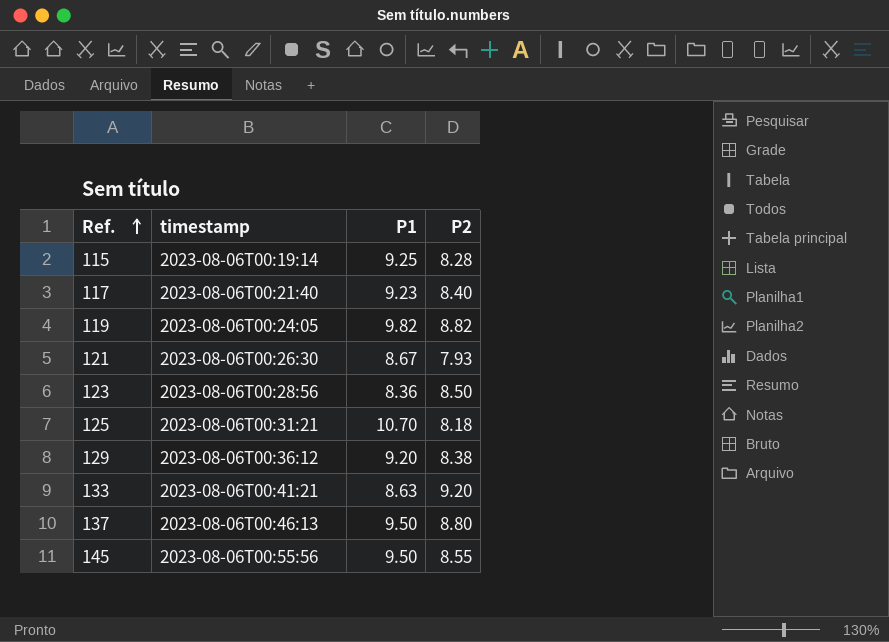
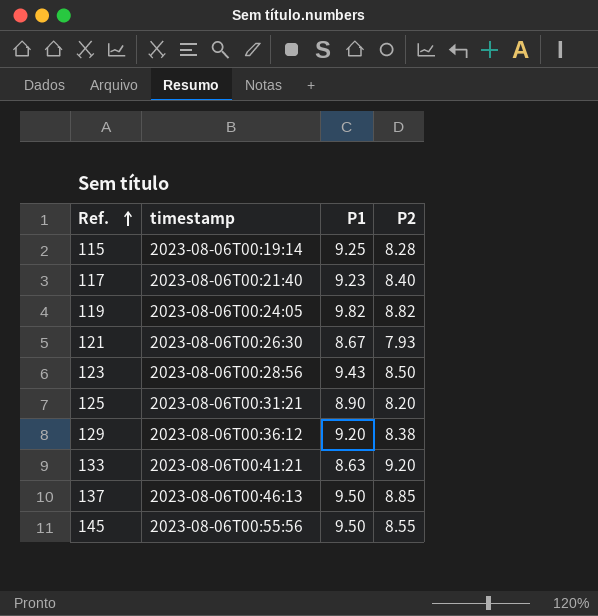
123 | P1: 8.36 -> 9.43
125 | P1: 10.70 -> 8.90
125 | P2: 8.18 -> 8.20
137 | P2: 8.80 -> 8.85

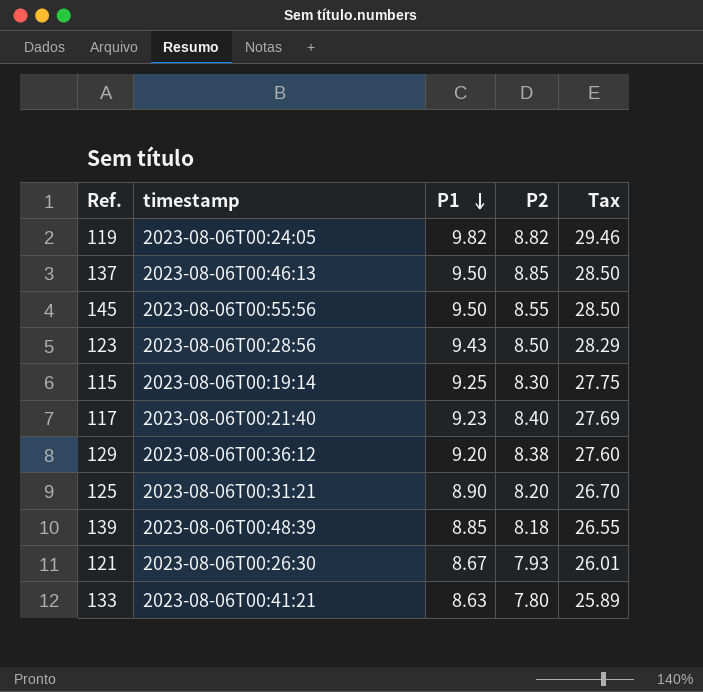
row order: Ref. ascending -> P1 descending
column Tax | formula: none -> [P1] * 3
115 | P2: 8.28 -> 8.30
row 139: none -> 2023-08-06T00:48:39 | 8.85 | 8.18 | 26.55
133 | P2: 9.20 -> 7.80

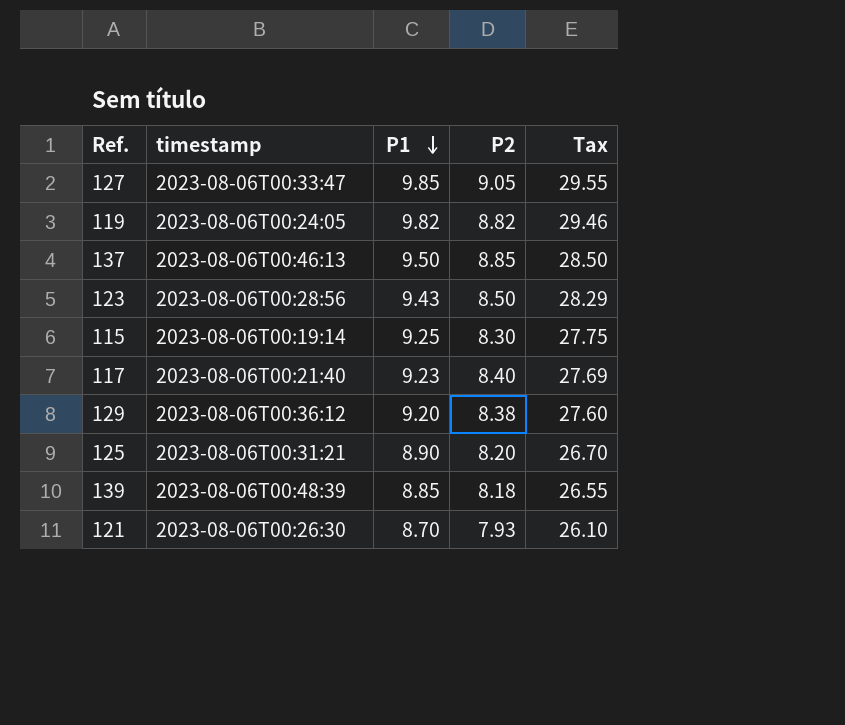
row 145: 2023-08-06T00:55:56 | 9.50 | 8.55 | 28.50 -> none
row 133: 2023-08-06T00:41:21 | 8.63 | 7.80 | 25.89 -> none
row 127: none -> 2023-08-06T00:33:47 | 9.85 | 9.05 | 29.55
121 | P1: 8.67 -> 8.70
121 | Tax: 26.01 -> 26.10

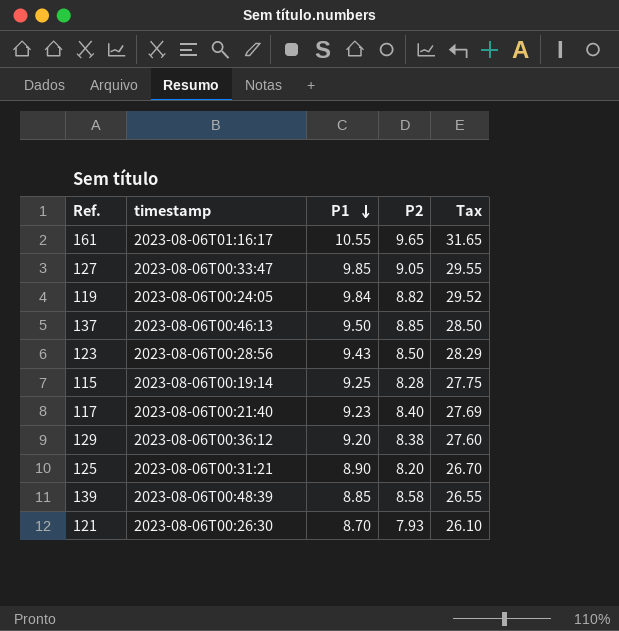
row 161: none -> 2023-08-06T01:16:17 | 10.55 | 9.65 | 31.65
119 | P1: 9.82 -> 9.84
119 | Tax: 29.46 -> 29.52
115 | P2: 8.30 -> 8.28
139 | P2: 8.18 -> 8.58

